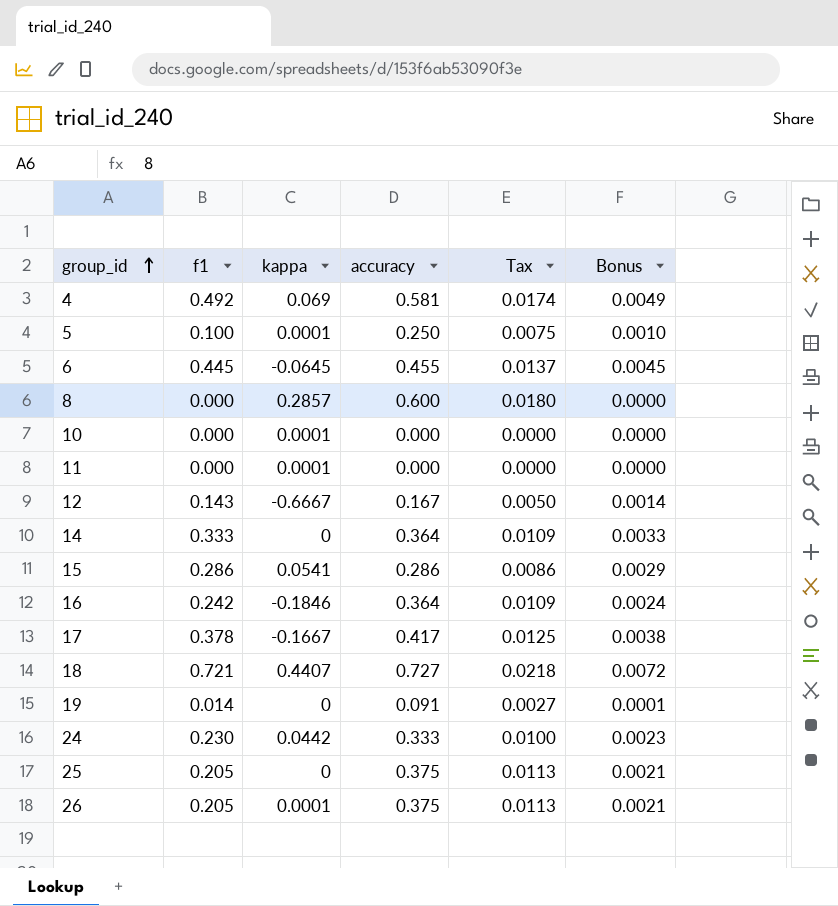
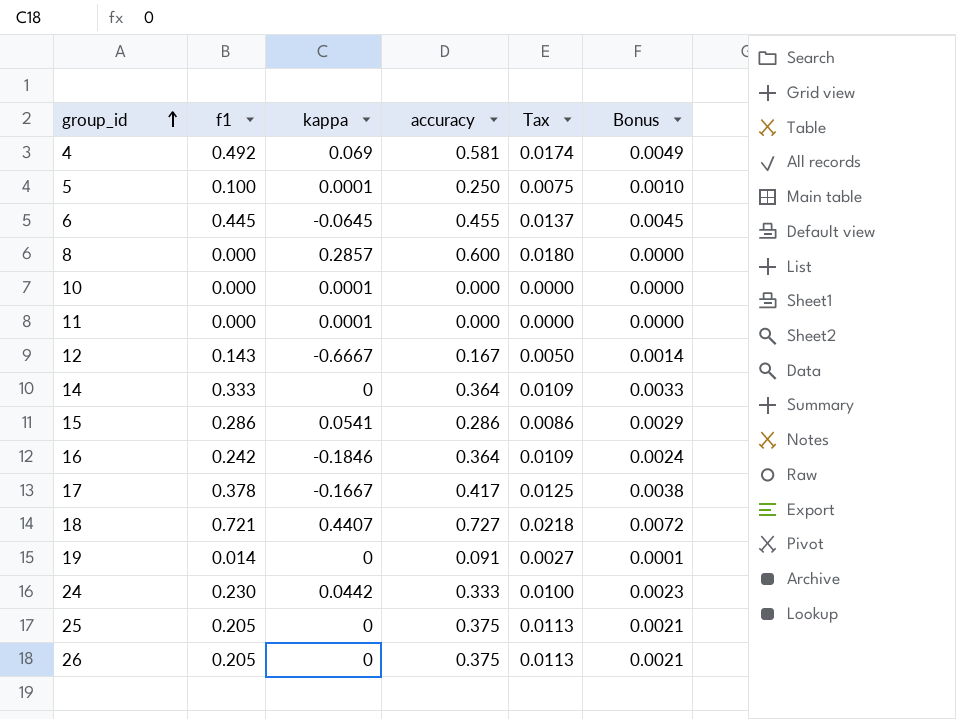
26 | kappa: 0.0001 -> 0

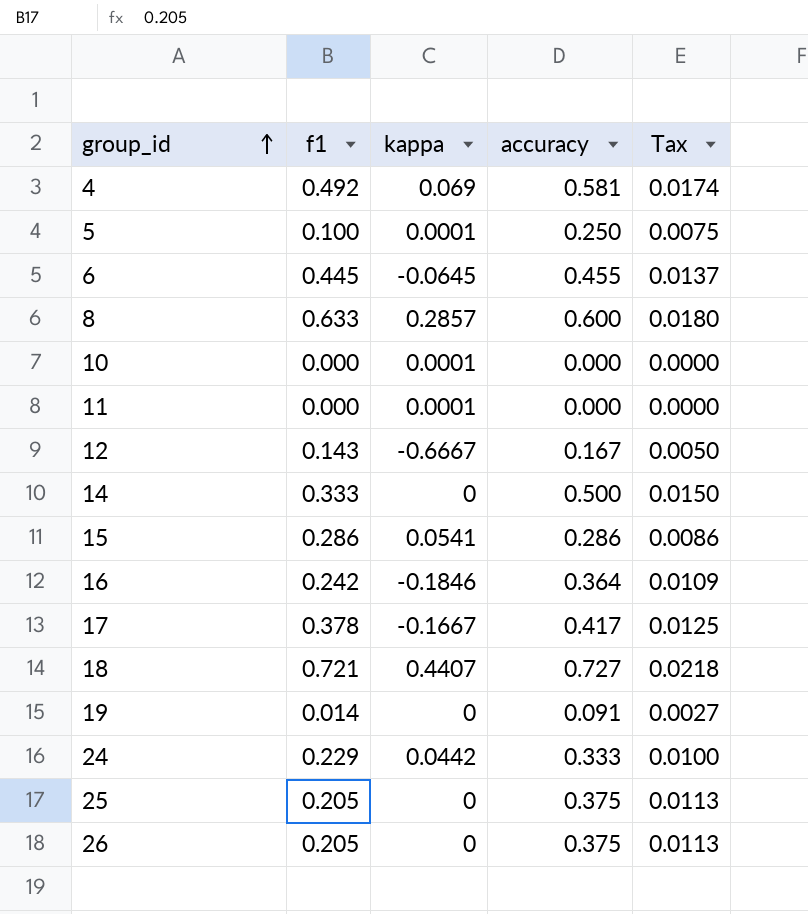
column Bonus | formula: [f1] * 0.01 -> none
8 | f1: 0.000 -> 0.633
14 | accuracy: 0.364 -> 0.500
14 | Tax: 0.0109 -> 0.0150
24 | f1: 0.230 -> 0.229

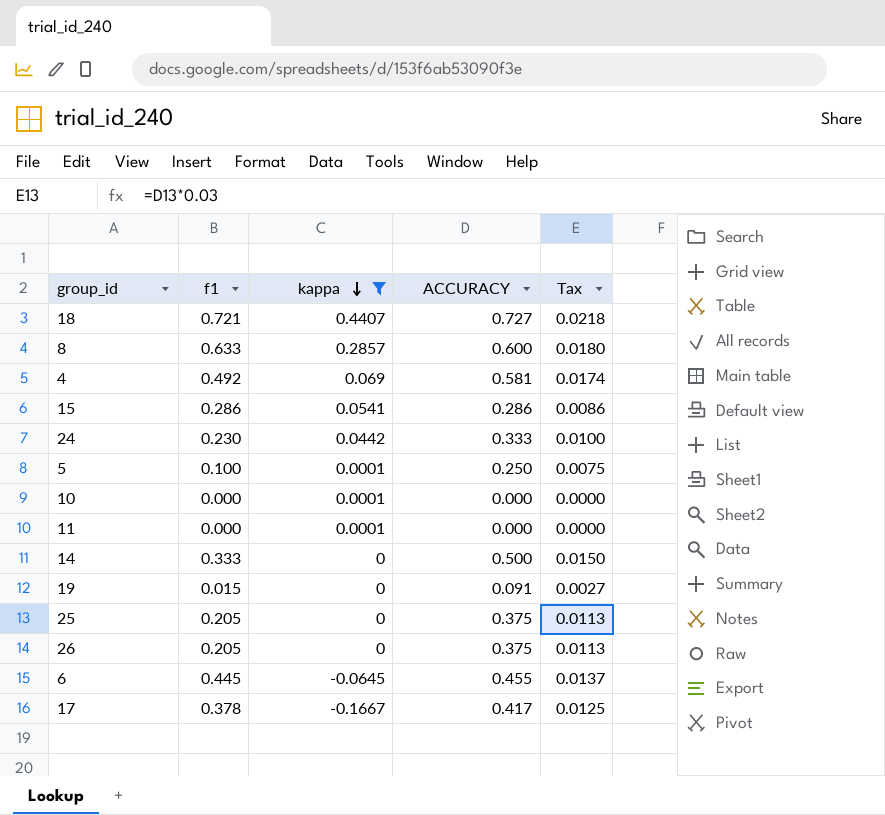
filter: none -> kappa >= -0.1667
row order: group_id ascending -> kappa descending
column name: accuracy -> ACCURACY
24 | f1: 0.229 -> 0.230
19 | f1: 0.014 -> 0.015

